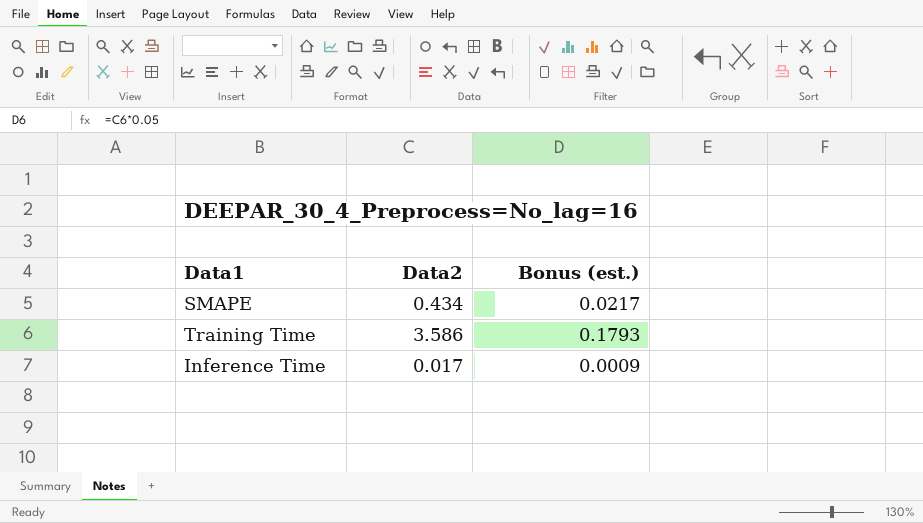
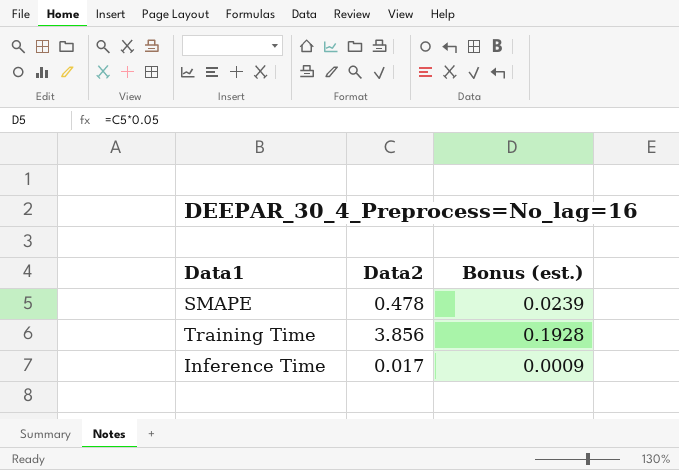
SMAPE | Data2: 0.434 -> 0.478
SMAPE | Bonus (est.): 0.0217 -> 0.0239
Training Time | Data2: 3.586 -> 3.856
Training Time | Bonus (est.): 0.1793 -> 0.1928

